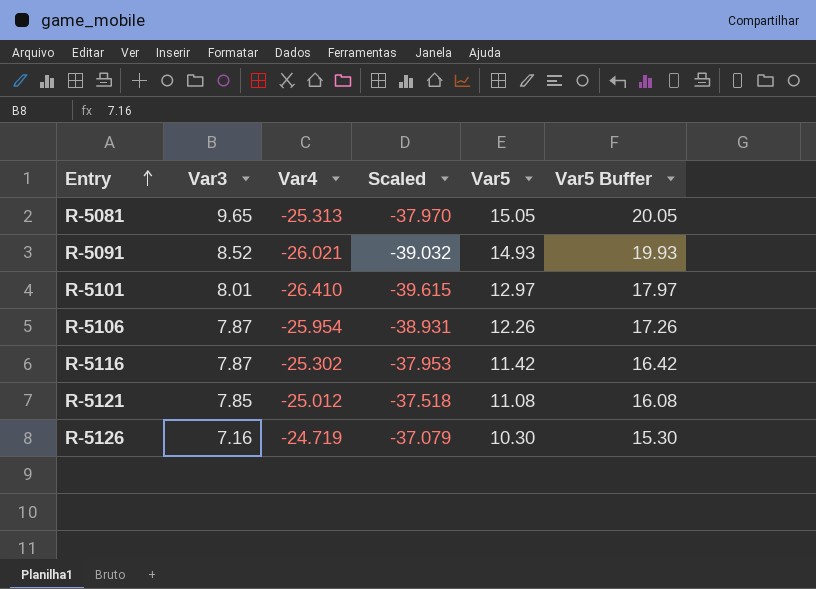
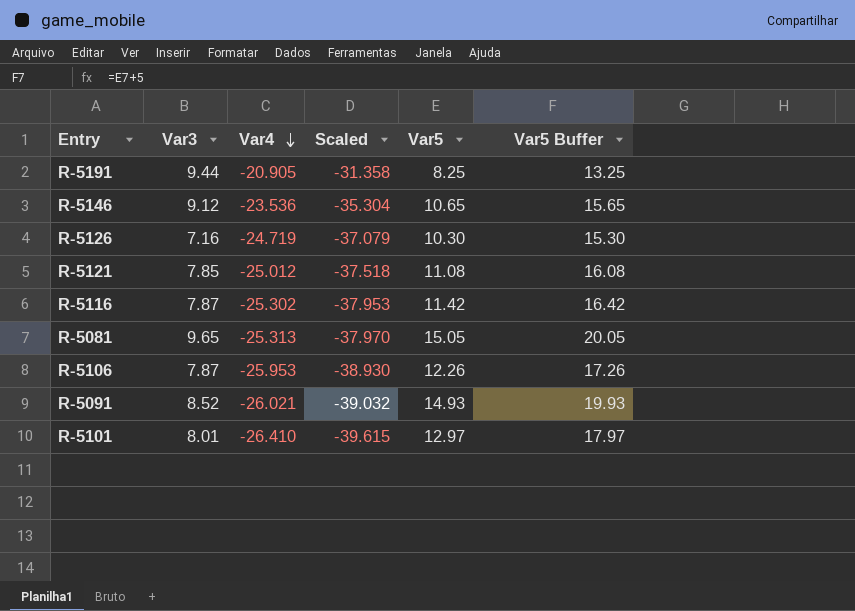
row order: Entry ascending -> Var4 descending
row R-5191: none -> 9.44 | -20.905 | -31.358 | 8.25 | 13.25
row R-5146: none -> 9.12 | -23.536 | -35.304 | 10.65 | 15.65
R-5106 | Var4: -25.954 -> -25.953
R-5106 | Scaled: -38.931 -> -38.930

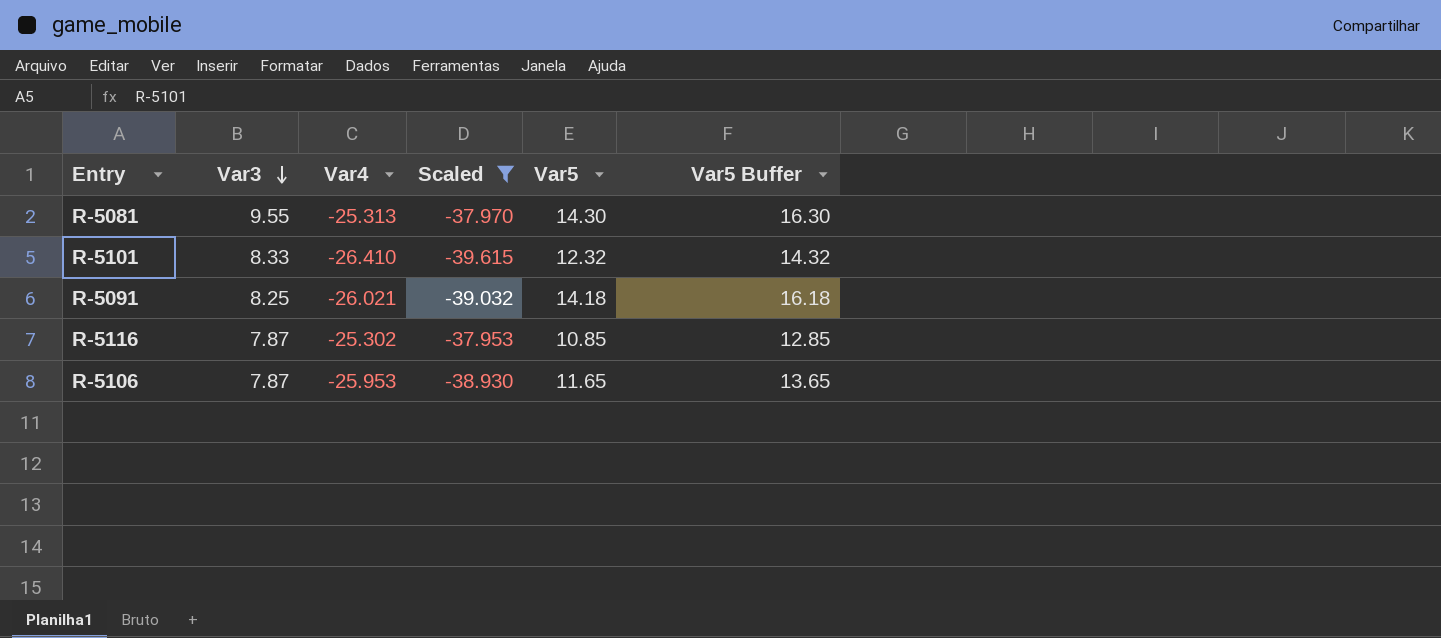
filter: none -> Scaled <= -37.953
row order: Var4 descending -> Var3 descending
column Var5 Buffer | formula: [Var5] + 5 -> [Var5] + 2
R-5081 | Var3: 9.65 -> 9.55
R-5081 | Var5: 15.05 -> 14.30
R-5101 | Var3: 8.01 -> 8.33
R-5101 | Var5: 12.97 -> 12.32
R-5091 | Var3: 8.52 -> 8.25
R-5091 | Var5: 14.93 -> 14.18
R-5116 | Var5: 11.42 -> 10.85
R-5106 | Var5: 12.26 -> 11.65

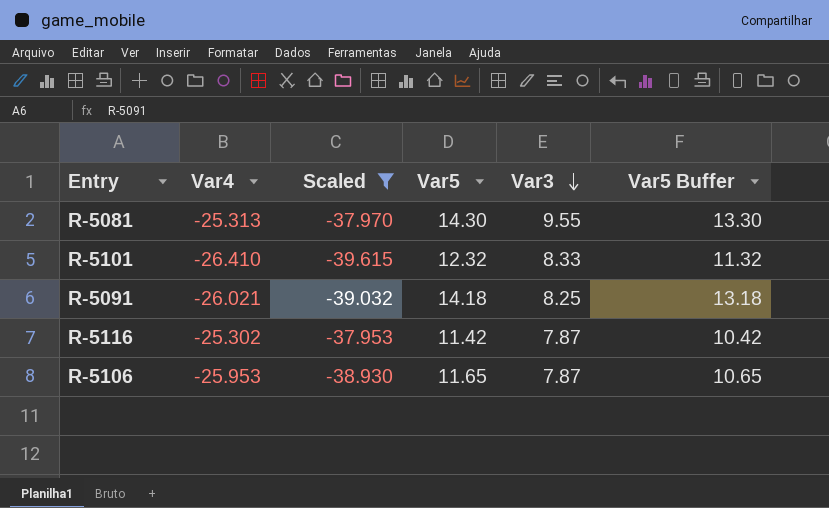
column Var3 | position: 2 -> 5
column Var5 Buffer | formula: [Var5] + 2 -> [Var5] - 1
R-5116 | Var5: 10.85 -> 11.42

